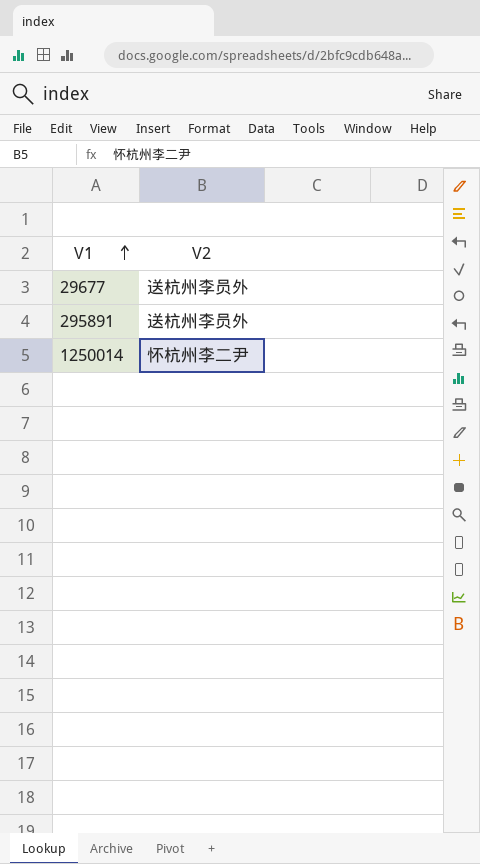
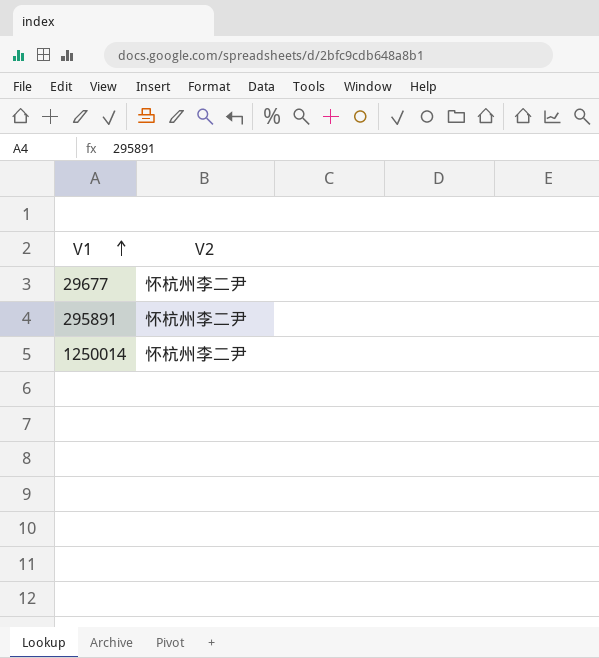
29677 | V2: 送杭州李员外 -> 怀杭州李二尹
295891 | V2: 送杭州李员外 -> 怀杭州李二尹

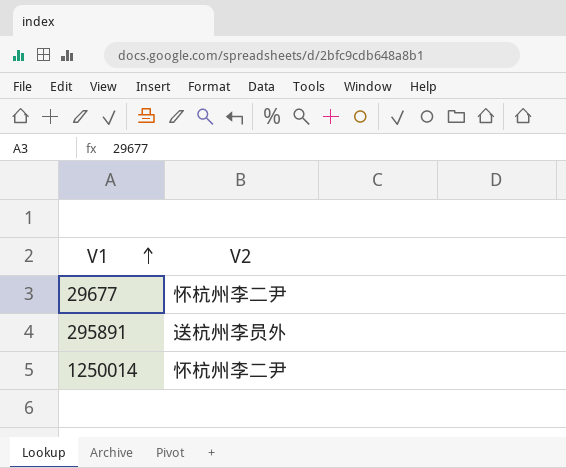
295891 | V2: 怀杭州李二尹 -> 送杭州李员外

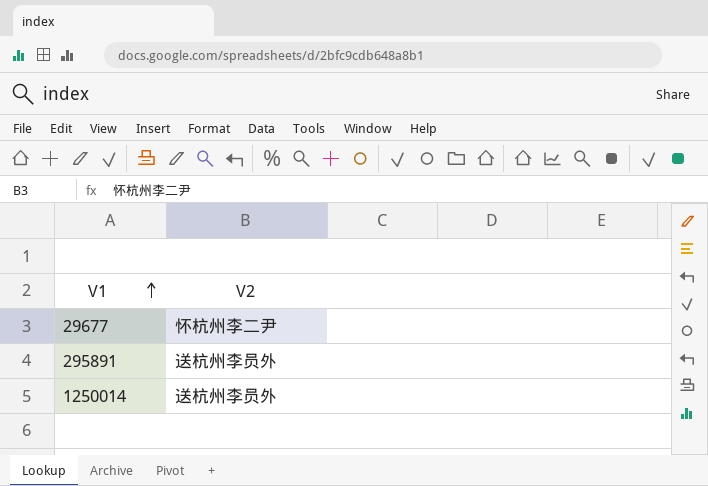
1250014 | V2: 怀杭州李二尹 -> 送杭州李员外

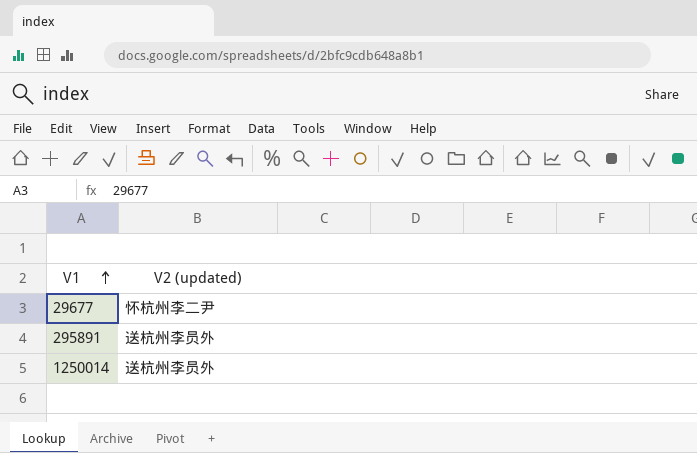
column name: V2 -> V2 (updated)

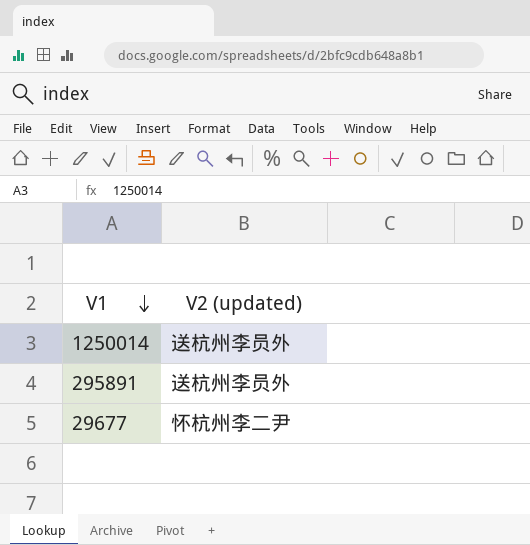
row order: V1 ascending -> V1 descending

